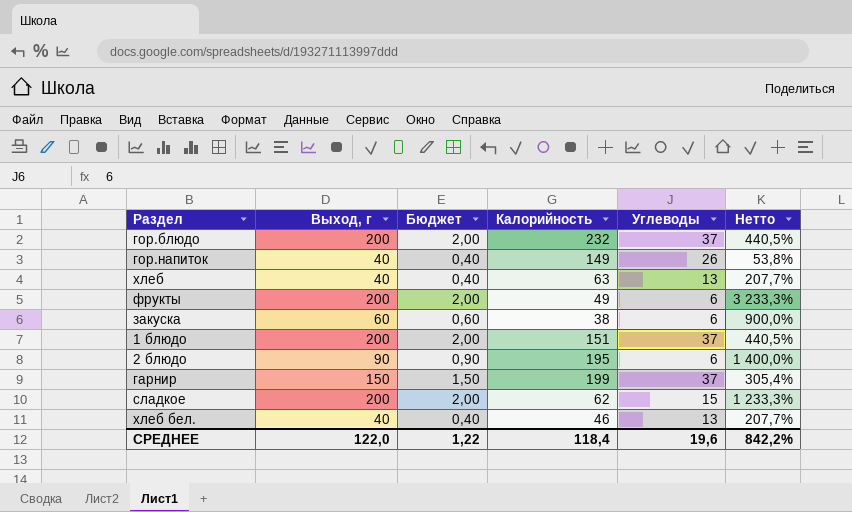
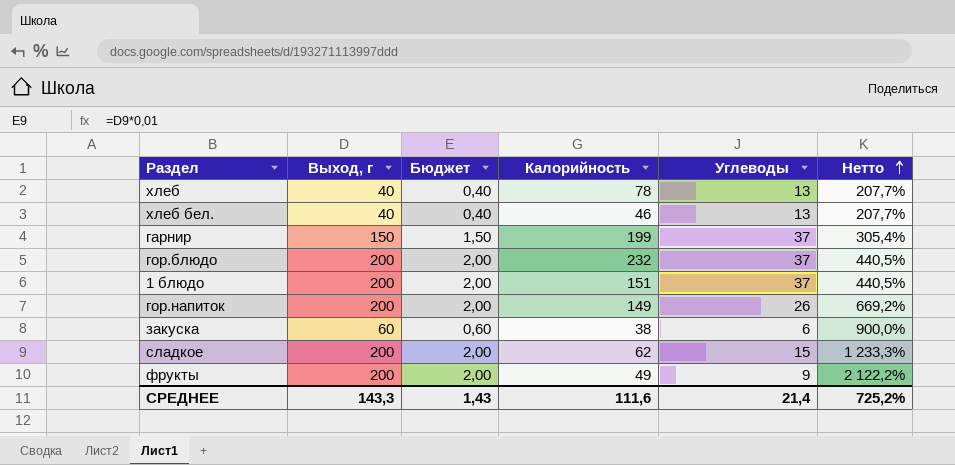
row order: none -> Нетто ascending
row 2 блюдо: 90 | 0,90 | 195 | 6 | 1 400,0% -> none
хлеб | Калорийность: 63 -> 78
гор.напиток | Выход, г: 40 -> 200
гор.напиток | Бюджет: 0,40 -> 2,00
гор.напиток | Нетто: 53,8% -> 669,2%
фрукты | Углеводы: 6 -> 9
фрукты | Нетто: 3 233,3% -> 2 122,2%
СРЕДНЕЕ | Выход, г: 122,0 -> 143,3
СРЕДНЕЕ | Бюджет: 1,22 -> 1,43
СРЕДНЕЕ | Калорийность: 118,4 -> 111,6
СРЕДНЕЕ | Углеводы: 19,6 -> 21,4
СРЕДНЕЕ | Нетто: 842,2% -> 725,2%

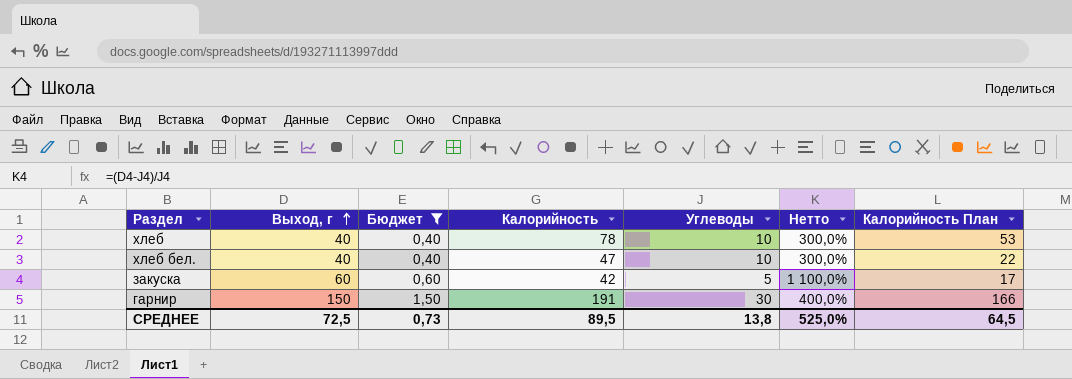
filter: none -> Бюджет != 2,00
row order: Нетто ascending -> Выход, г ascending
column Калорийность План | formula: none -> [Калорийность] - 25
хлеб | Углеводы: 13 -> 10
хлеб | Нетто: 207,7% -> 300,0%
хлеб бел. | Калорийность: 46 -> 47
хлеб бел. | Углеводы: 13 -> 10
хлеб бел. | Нетто: 207,7% -> 300,0%
закуска | Калорийность: 38 -> 42
закуска | Углеводы: 6 -> 5
закуска | Нетто: 900,0% -> 1 100,0%
гарнир | Калорийность: 199 -> 191
гарнир | Углеводы: 37 -> 30
гарнир | Нетто: 305,4% -> 400,0%
СРЕДНЕЕ | Выход, г: 143,3 -> 72,5
СРЕДНЕЕ | Бюджет: 1,43 -> 0,73
СРЕДНЕЕ | Калорийность: 111,6 -> 89,5
СРЕДНЕЕ | Углеводы: 21,4 -> 13,8
СРЕДНЕЕ | Нетто: 725,2% -> 525,0%

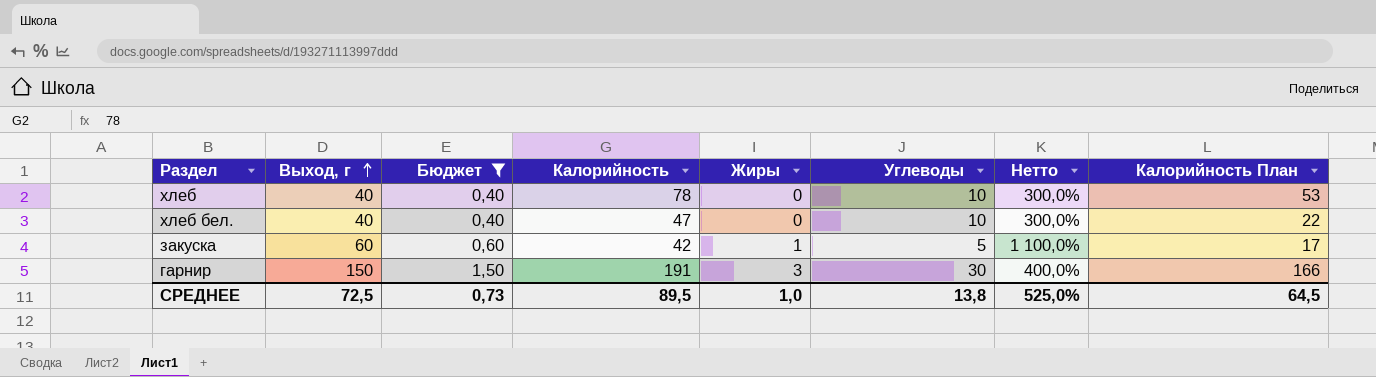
column Жиры | position: none -> 5

